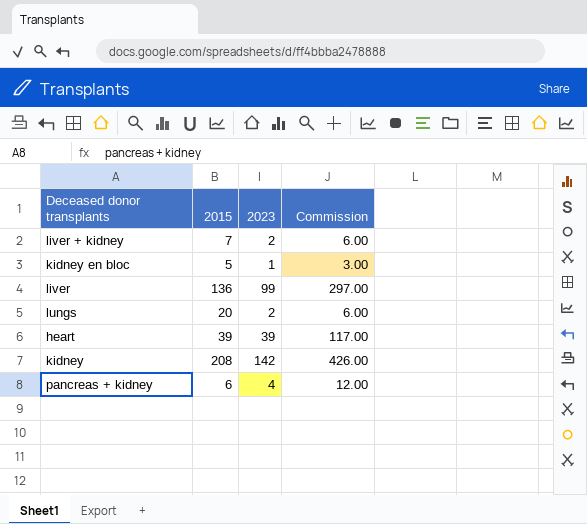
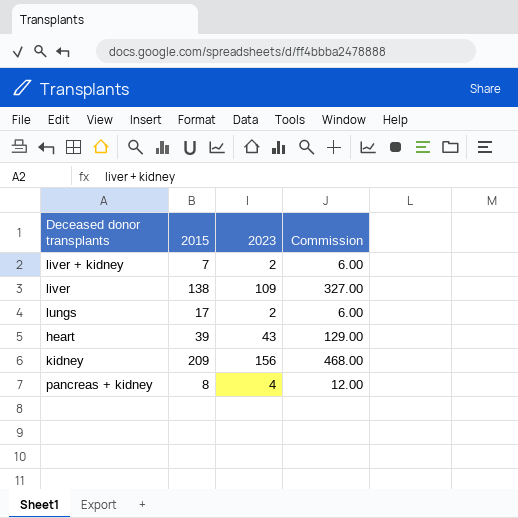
row kidney en bloc: 5 | 1 | 3.00 -> none
liver | 2015: 136 -> 138
liver | 2023: 99 -> 109
liver | Commission: 297.00 -> 327.00
lungs | 2015: 20 -> 17
heart | 2023: 39 -> 43
heart | Commission: 117.00 -> 129.00
kidney | 2015: 208 -> 209
kidney | 2023: 142 -> 156
kidney | Commission: 426.00 -> 468.00
pancreas + kidney | 2015: 6 -> 8

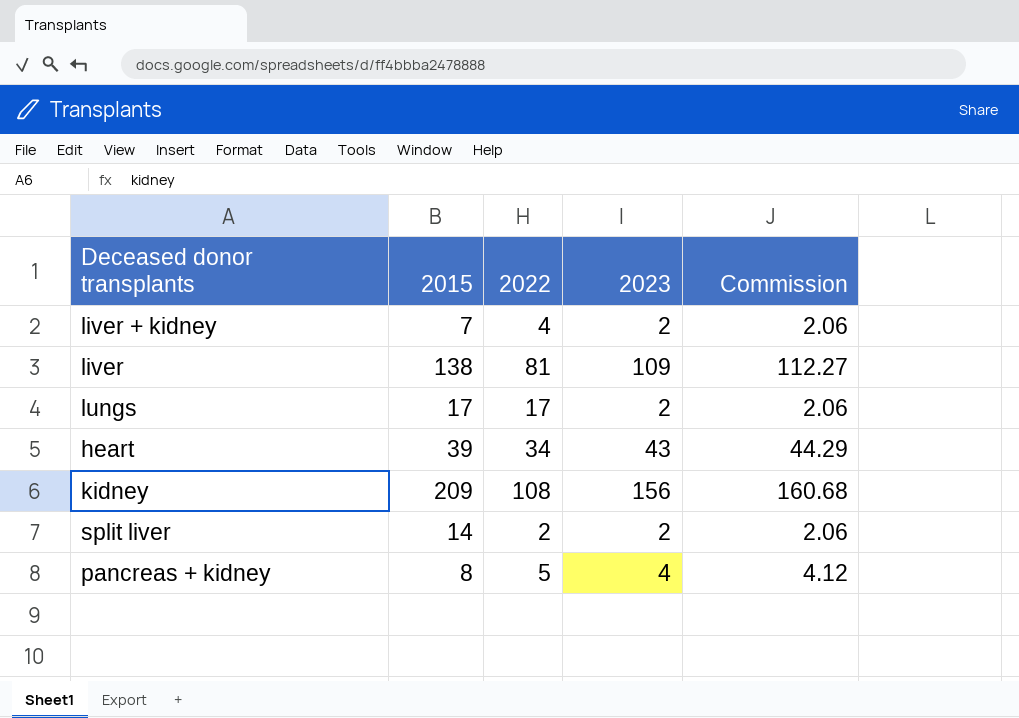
column 2022 | position: none -> 3
column Commission | formula: [2023] * 3 -> [2023] * 1.03
row split liver: none -> 14 | 2 | 2 | 2.06

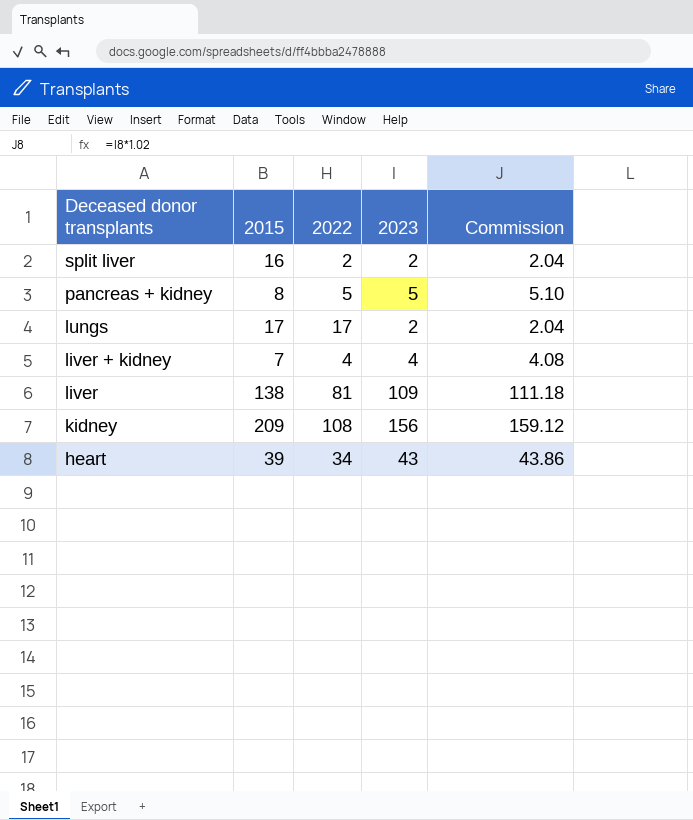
row order: none -> Deceased donor transplants descending
column Commission | formula: [2023] * 1.03 -> [2023] * 1.02
split liver | 2015: 14 -> 16
pancreas + kidney | 2023: 4 -> 5
liver + kidney | 2023: 2 -> 4

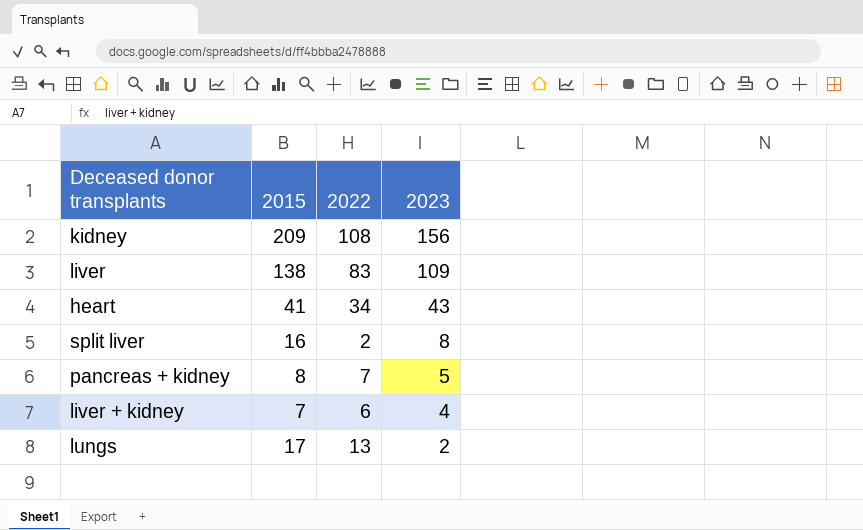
row order: Deceased donor transplants descending -> 2023 descending
column Commission | formula: [2023] * 1.02 -> none
liver | 2022: 81 -> 83
heart | 2015: 39 -> 41
split liver | 2023: 2 -> 8
pancreas + kidney | 2022: 5 -> 7
liver + kidney | 2022: 4 -> 6
lungs | 2022: 17 -> 13

